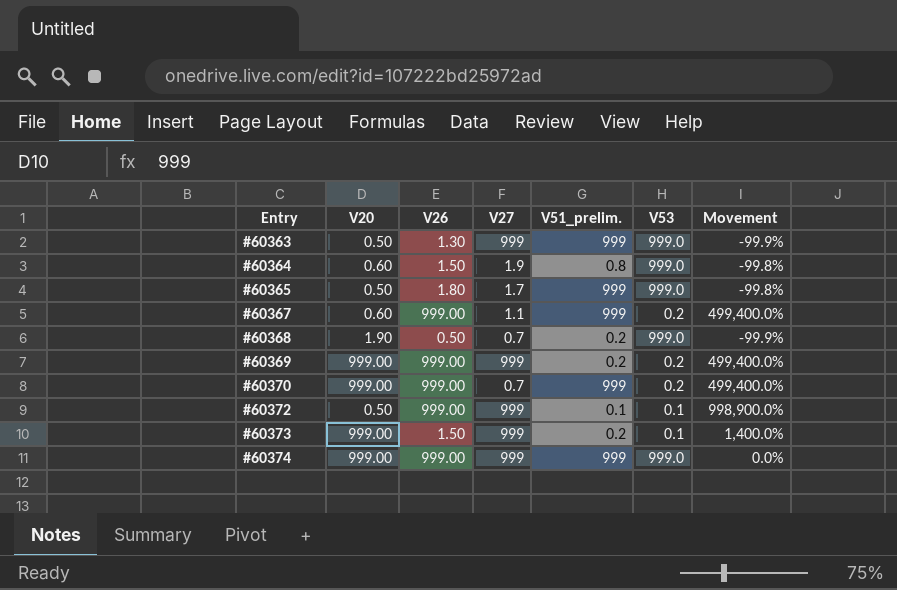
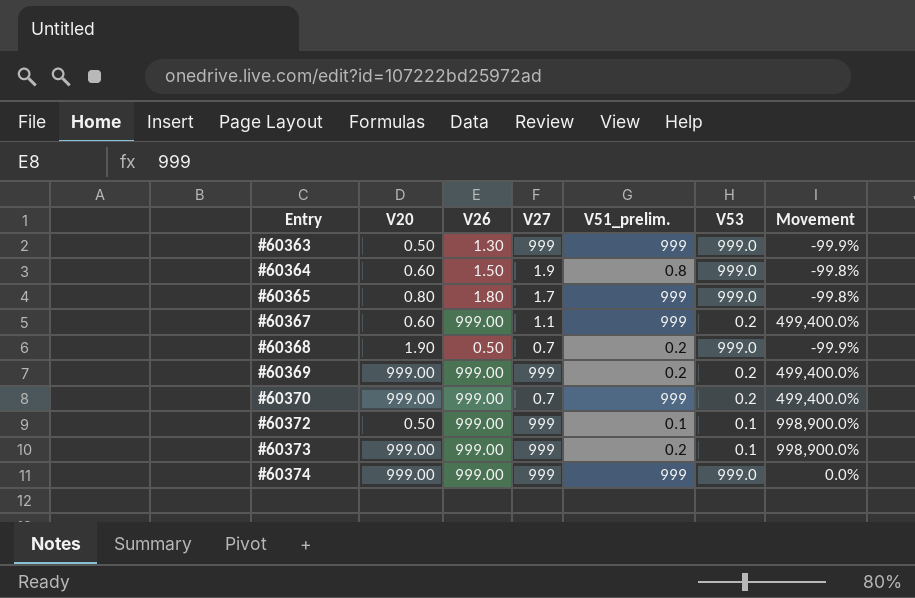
#60365 | V20: 0.50 -> 0.80
#60373 | V26: 1.50 -> 999.00
#60373 | Movement: 1,400.0% -> 998,900.0%

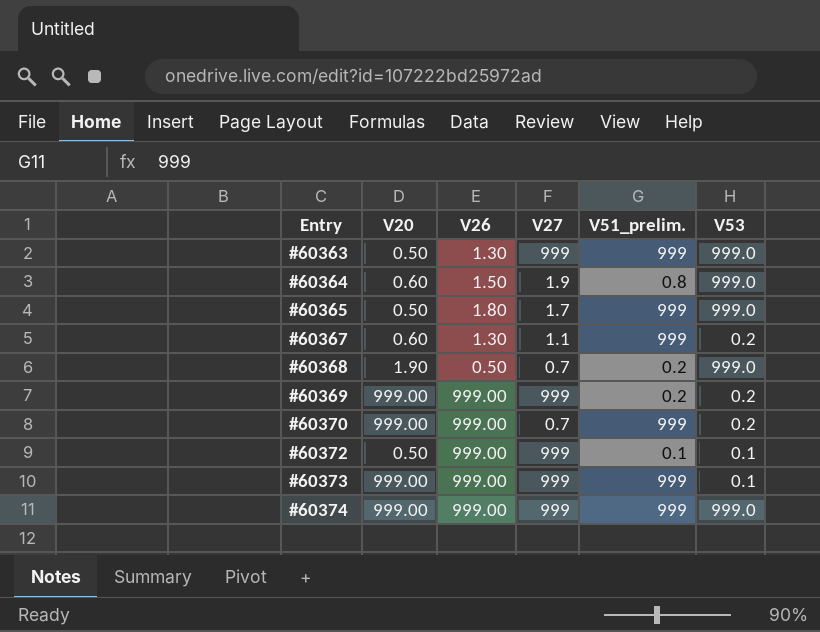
column Movement | formula: ([V26] - [V53]) / [V53] -> none
#60365 | V20: 0.80 -> 0.50
#60367 | V26: 999.00 -> 1.30
#60373 | V51_prelim.: 0.2 -> 999

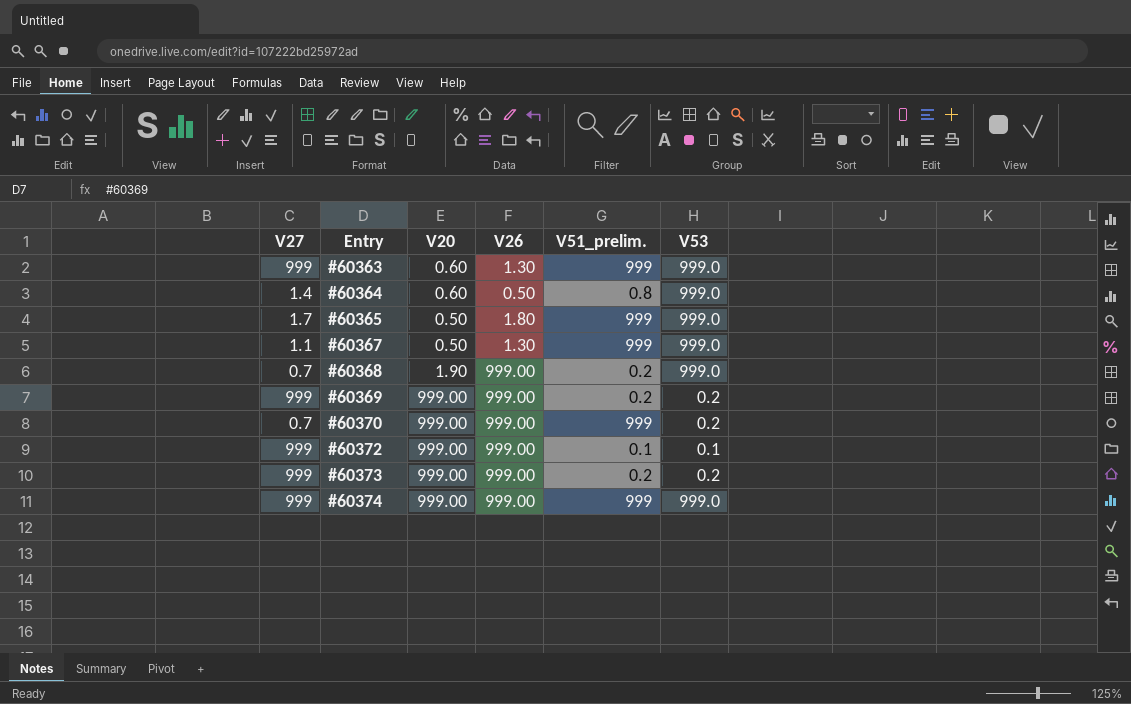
column V27 | position: 4 -> 1
#60363 | V20: 0.50 -> 0.60
#60364 | V27: 1.9 -> 1.4
#60364 | V26: 1.50 -> 0.50
#60367 | V20: 0.60 -> 0.50
#60367 | V53: 0.2 -> 999.0
#60368 | V26: 0.50 -> 999.00
#60372 | V20: 0.50 -> 999.00
#60373 | V51_prelim.: 999 -> 0.2
#60373 | V53: 0.1 -> 0.2

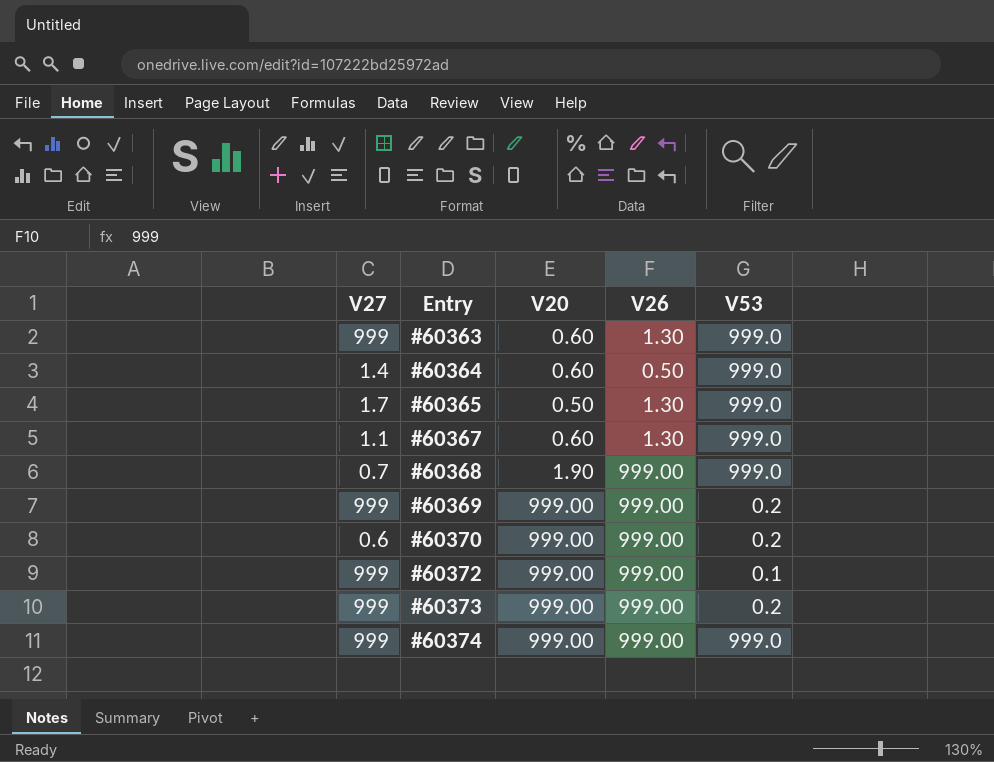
column V51_prelim. | position: 5 -> none
#60365 | V26: 1.80 -> 1.30
#60367 | V20: 0.50 -> 0.60
#60370 | V27: 0.7 -> 0.6

